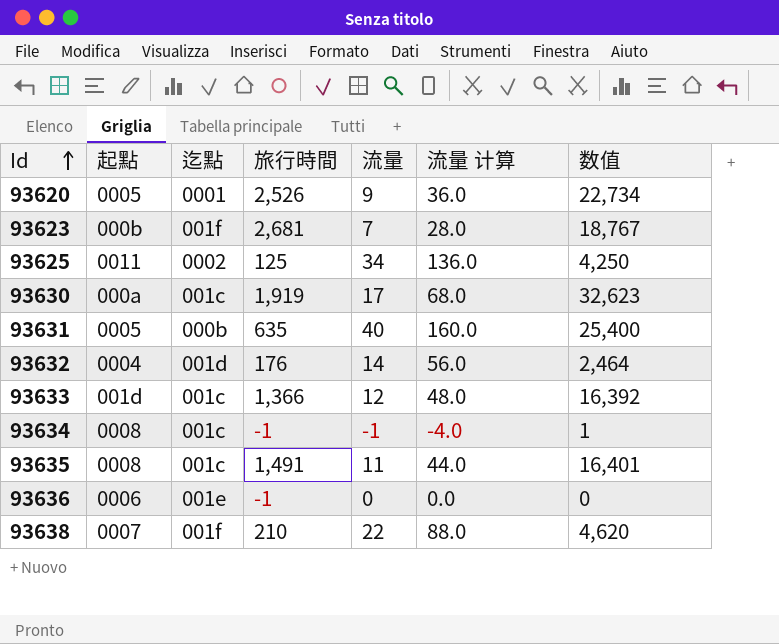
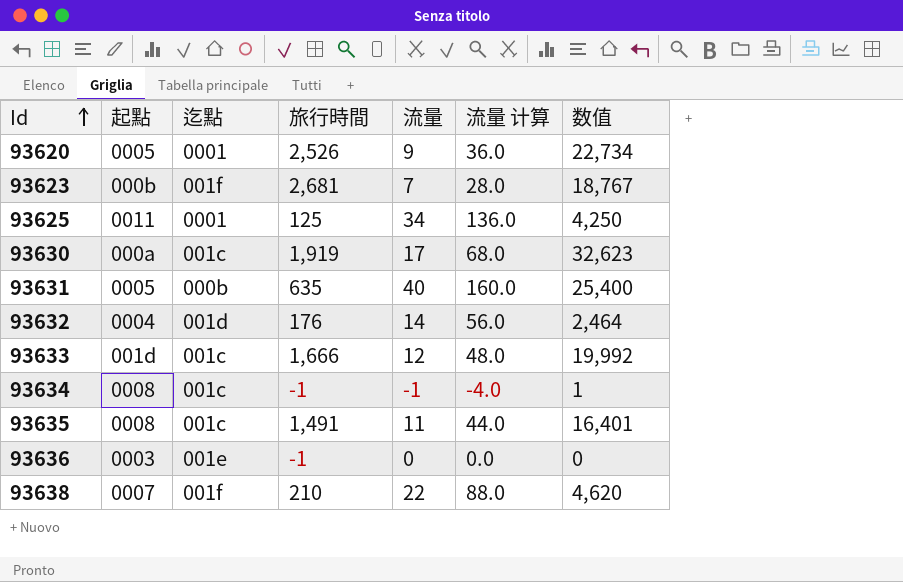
93625 | 迄點: 0002 -> 0001
93633 | 旅行時間: 1,366 -> 1,666
93633 | 数值: 16,392 -> 19,992
93636 | 起點: 0006 -> 0003

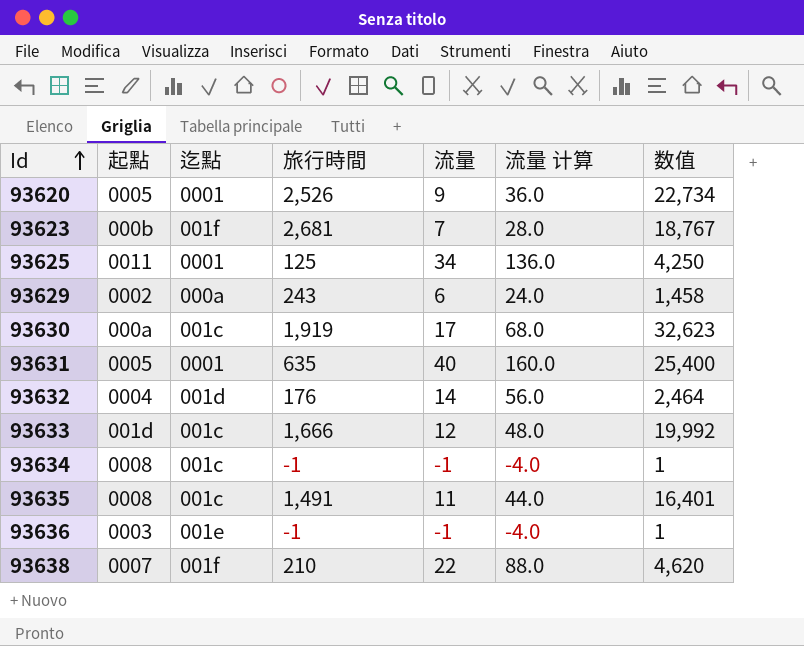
row 93629: none -> 0002 | 000a | 243 | 6 | 24.0 | 1,458
93631 | 迄點: 000b -> 0001
93636 | 流量: 0 -> -1
93636 | 流量 计算: 0.0 -> -4.0
93636 | 数值: 0 -> 1

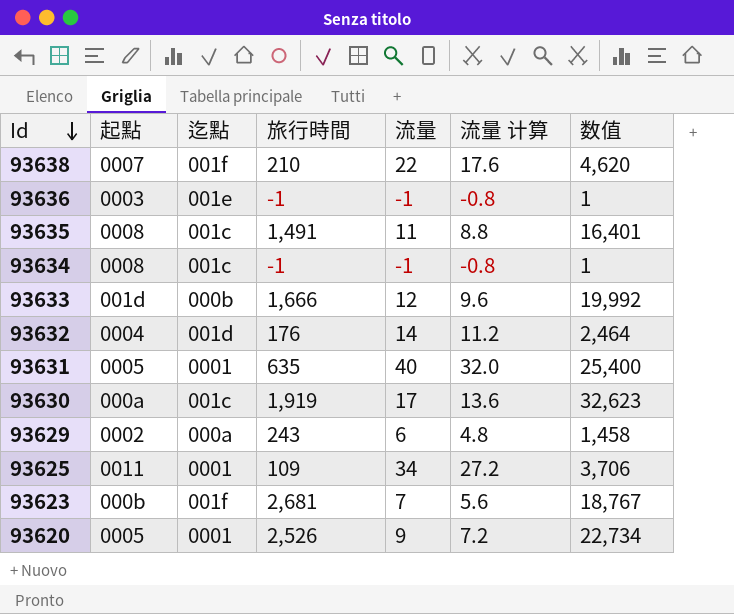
row order: Id ascending -> Id descending
column 流量 计算 | formula: [流量] * 4 -> [流量] * 0.8
93633 | 迄點: 001c -> 000b
93625 | 旅行時間: 125 -> 109
93625 | 数值: 4,250 -> 3,706

